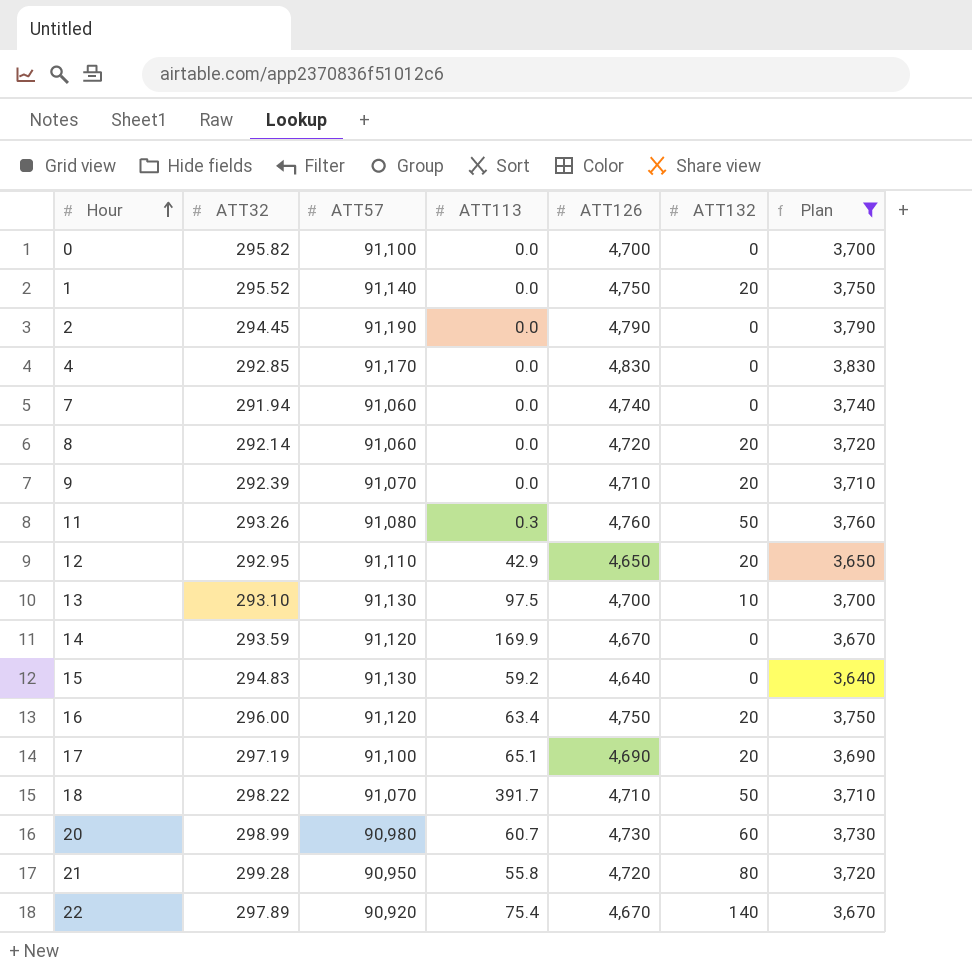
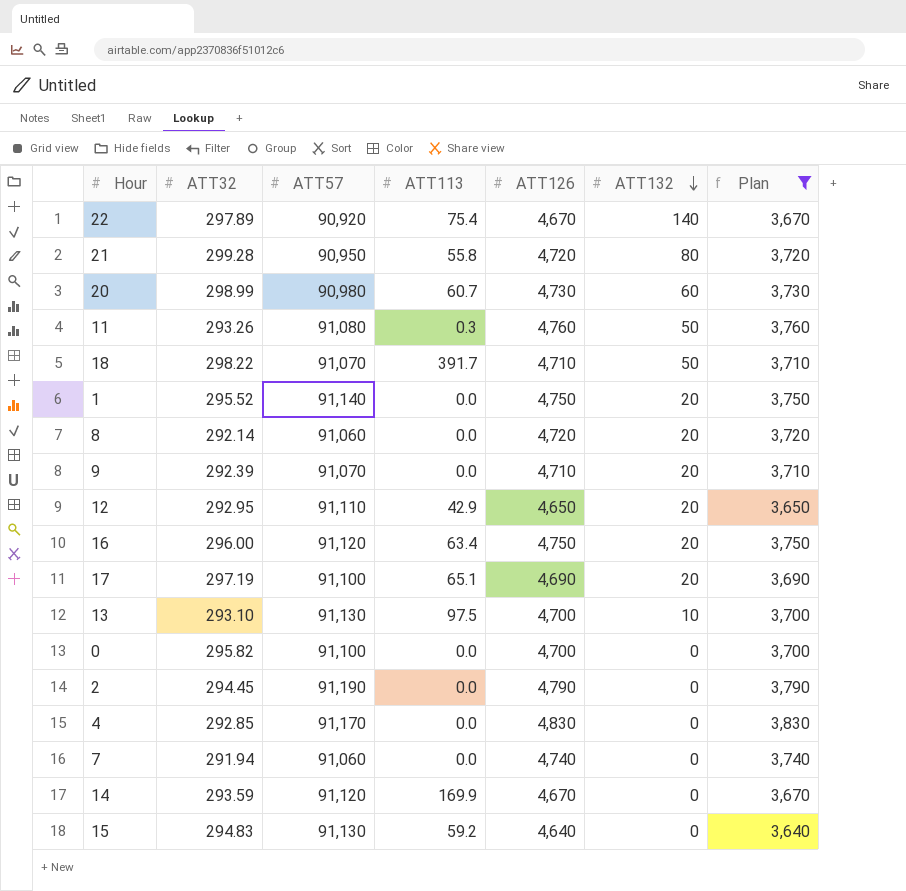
row order: Hour ascending -> ATT132 descending

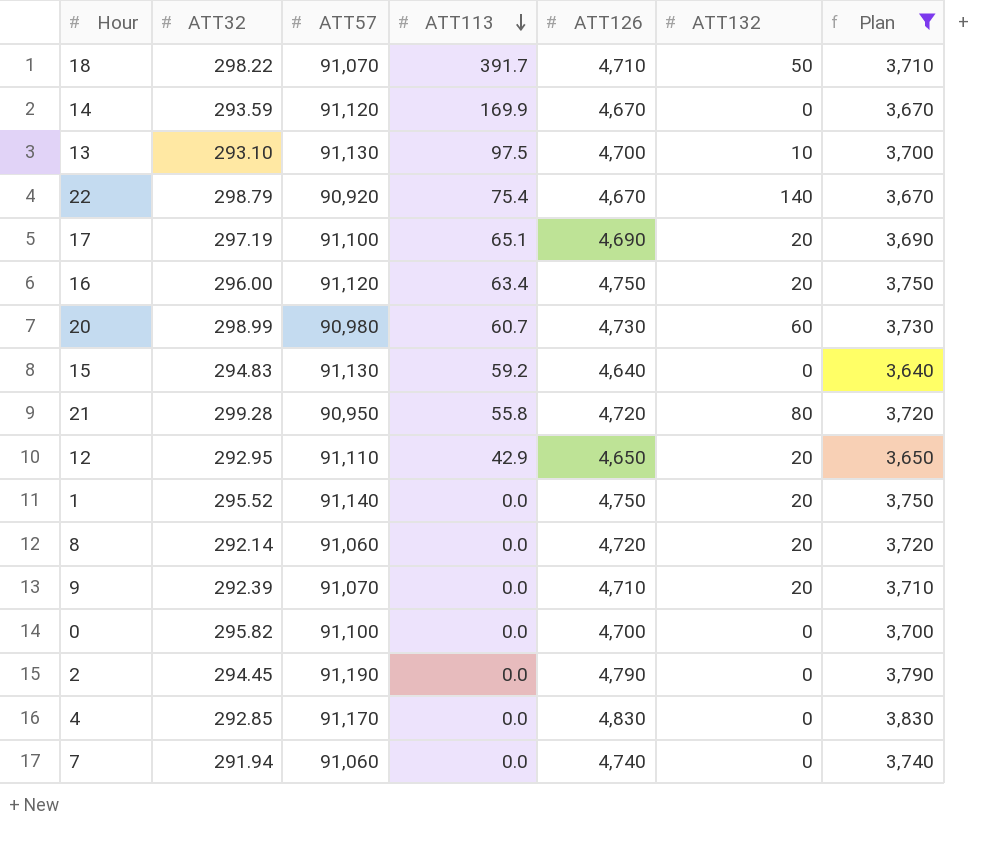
row order: ATT132 descending -> ATT113 descending
row 11: 293.26 | 91,080 | 0.3 | 4,760 | 50 | 3,760 -> none
22 | ATT32: 297.89 -> 298.79

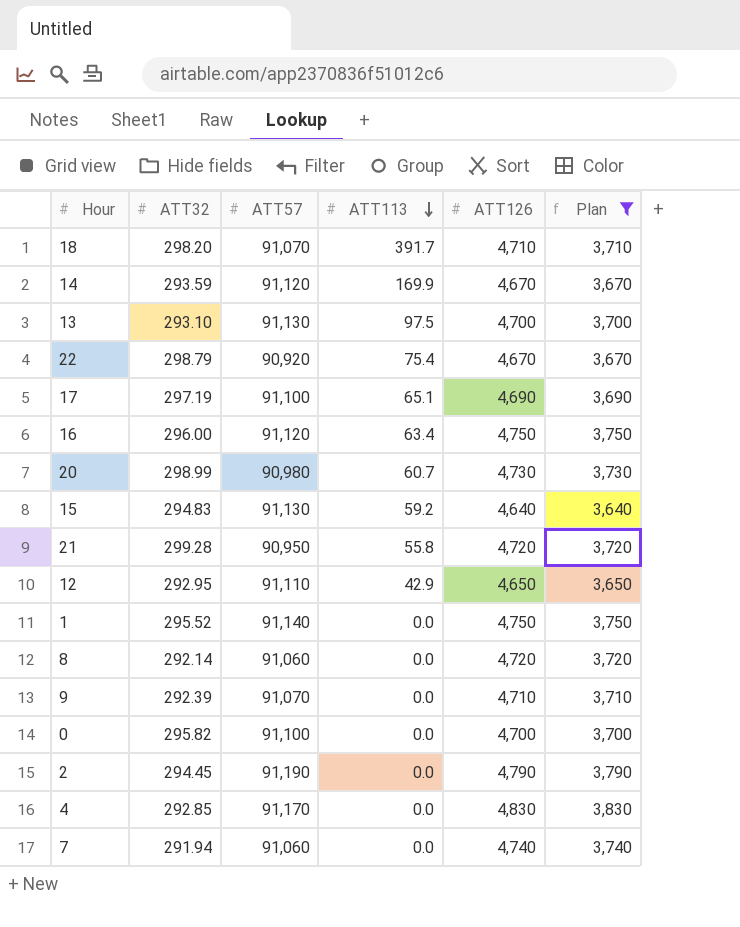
column ATT132 | position: 6 -> none
18 | ATT32: 298.22 -> 298.20

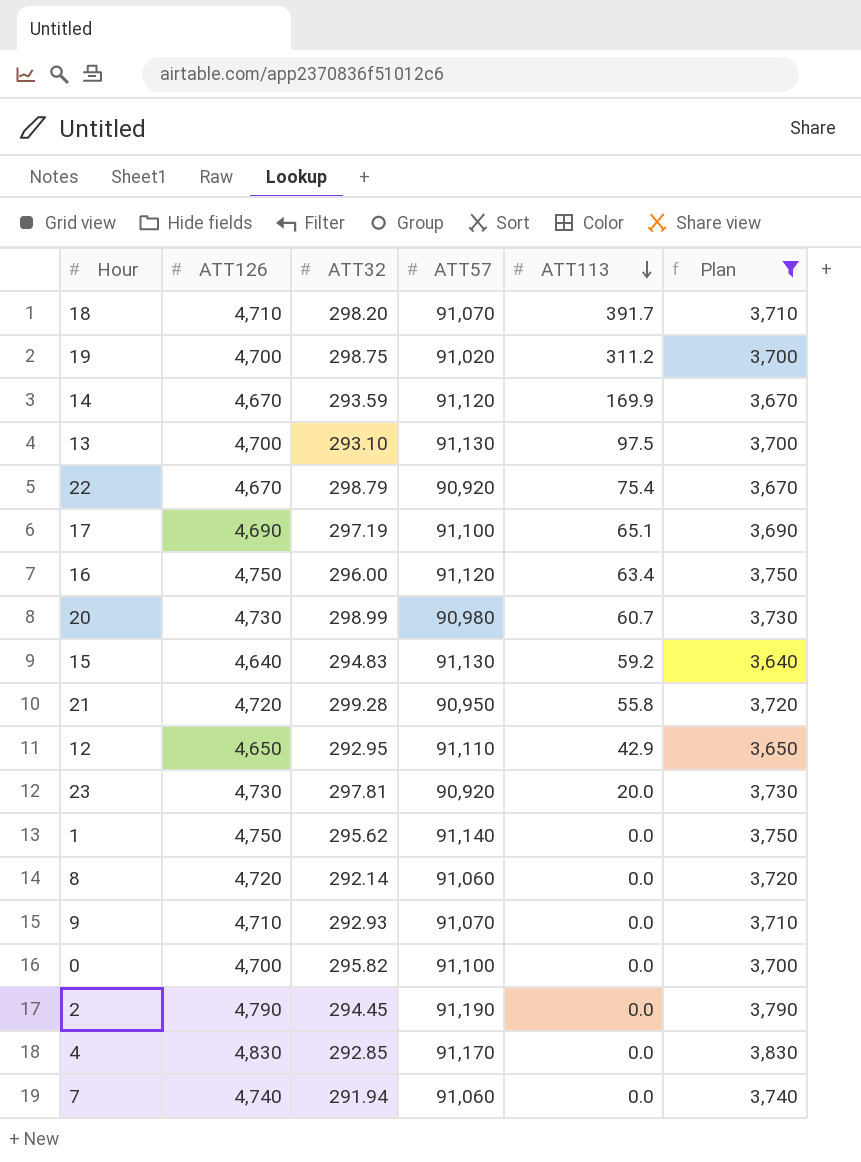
column ATT126 | position: 5 -> 2
row 19: none -> 4,700 | 298.75 | 91,020 | 311.2 | 3,700
row 23: none -> 4,730 | 297.81 | 90,920 | 20.0 | 3,730
1 | ATT32: 295.52 -> 295.62
9 | ATT32: 292.39 -> 292.93

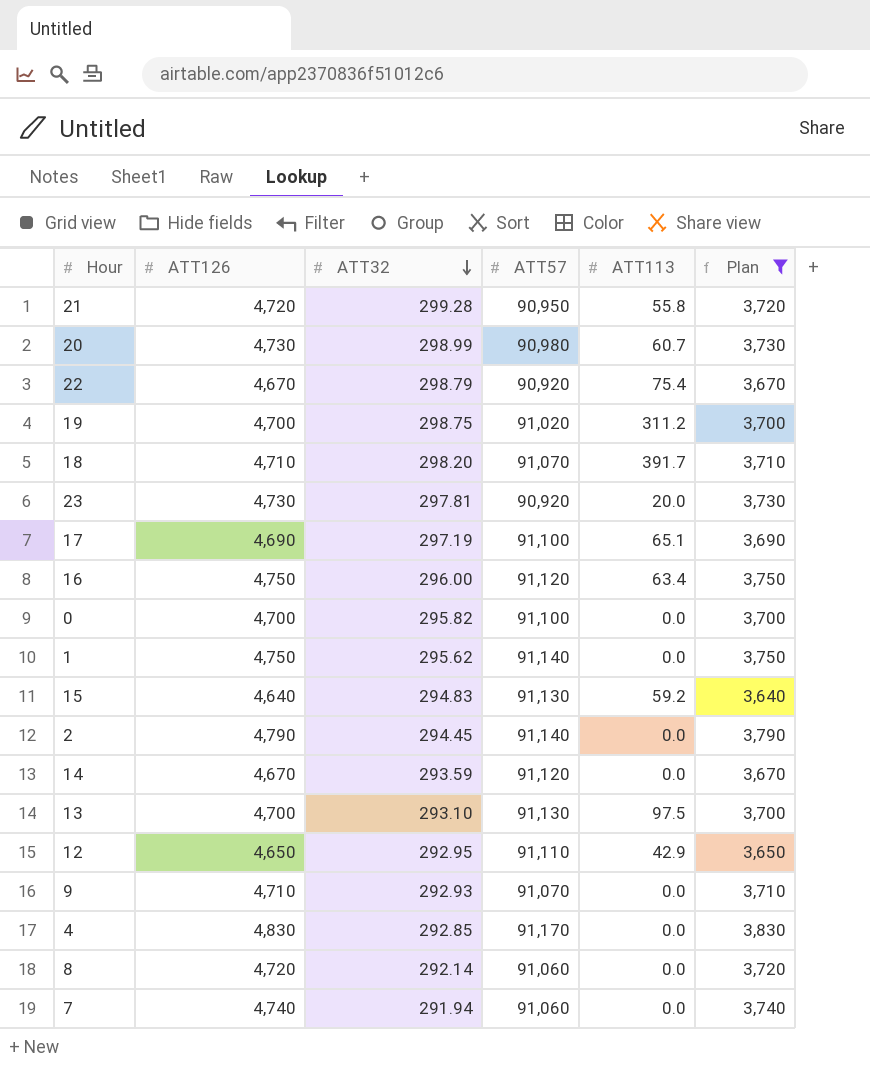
row order: ATT113 descending -> ATT32 descending
2 | ATT57: 91,190 -> 91,140
14 | ATT113: 169.9 -> 0.0

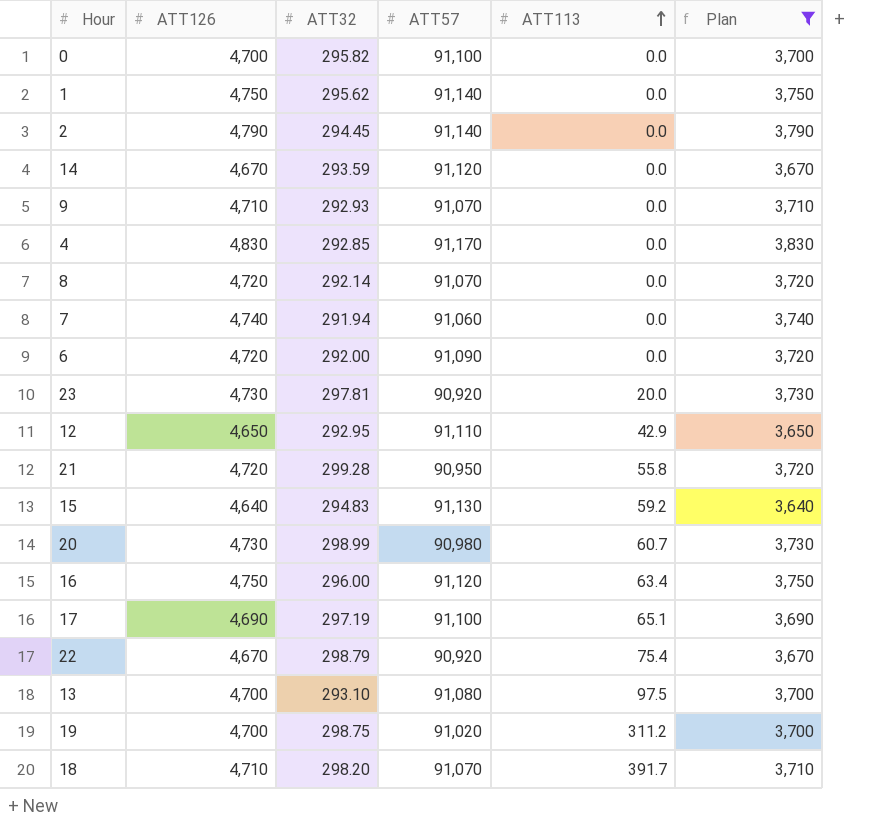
row order: ATT32 descending -> ATT113 ascending
8 | ATT57: 91,060 -> 91,070
row 6: none -> 4,720 | 292.00 | 91,090 | 0.0 | 3,720
13 | ATT57: 91,130 -> 91,080

